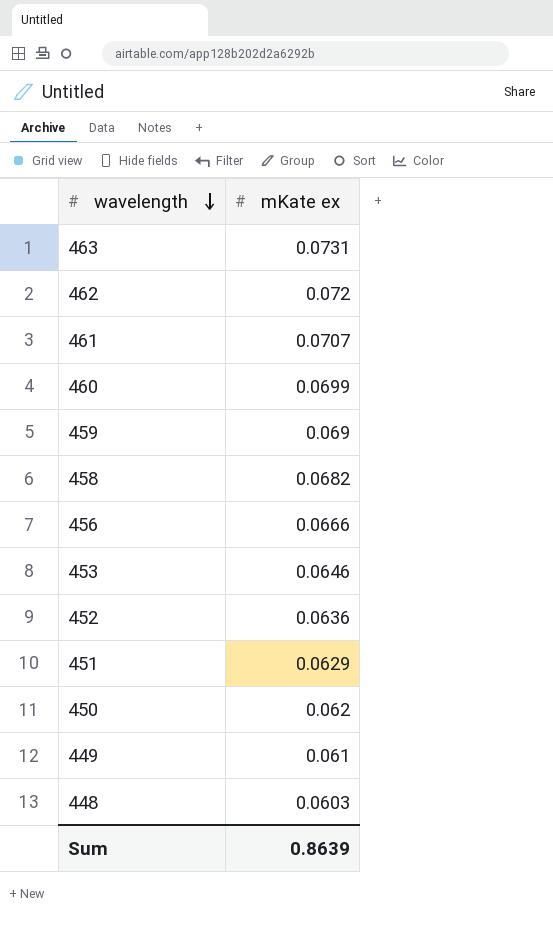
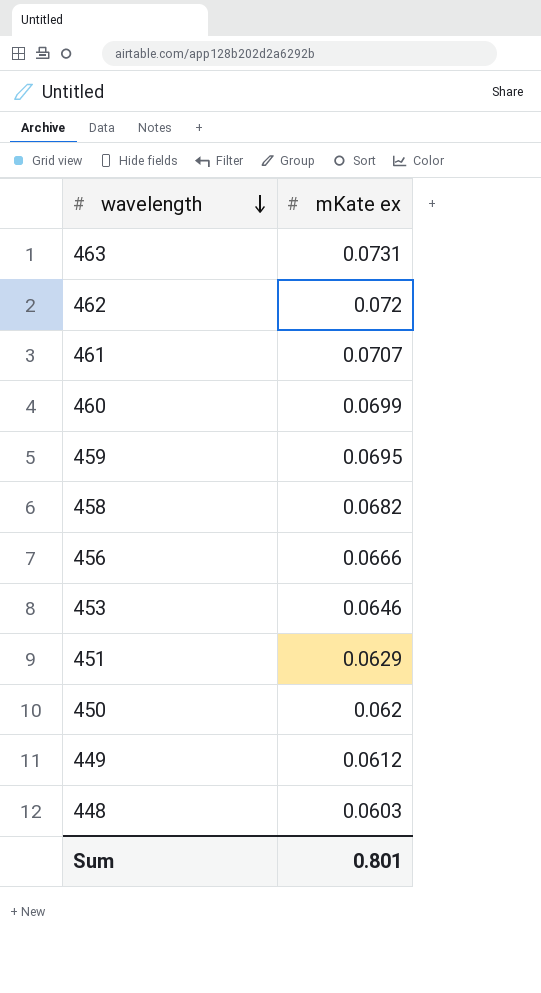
row 452: 0.0636 -> none
459 | mKate ex: 0.069 -> 0.0695
449 | mKate ex: 0.061 -> 0.0612
Sum | mKate ex: 0.8639 -> 0.801

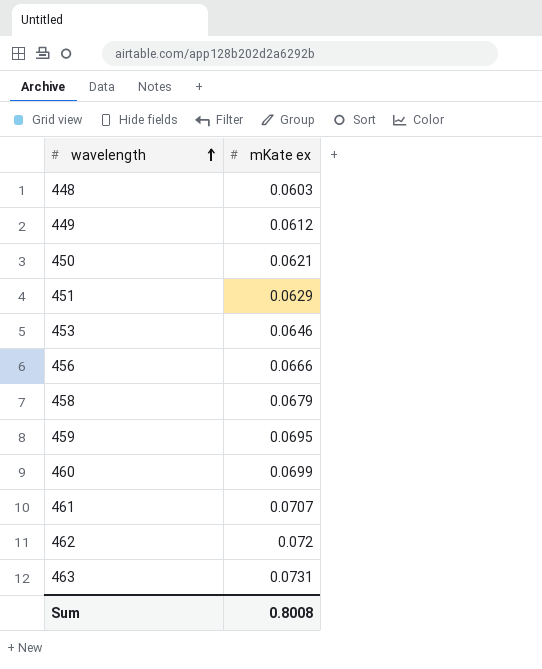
row order: wavelength descending -> wavelength ascending
450 | mKate ex: 0.062 -> 0.0621
458 | mKate ex: 0.0682 -> 0.0679
Sum | mKate ex: 0.801 -> 0.8008

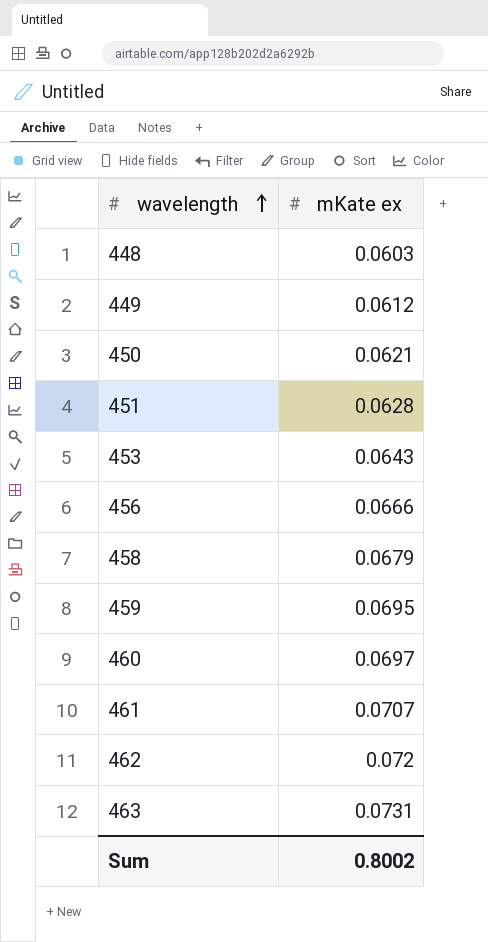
451 | mKate ex: 0.0629 -> 0.0628
453 | mKate ex: 0.0646 -> 0.0643
460 | mKate ex: 0.0699 -> 0.0697
Sum | mKate ex: 0.8008 -> 0.8002

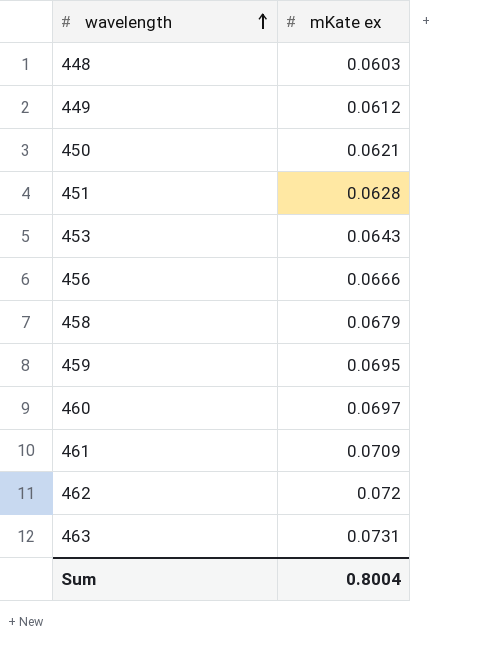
461 | mKate ex: 0.0707 -> 0.0709
Sum | mKate ex: 0.8002 -> 0.8004

